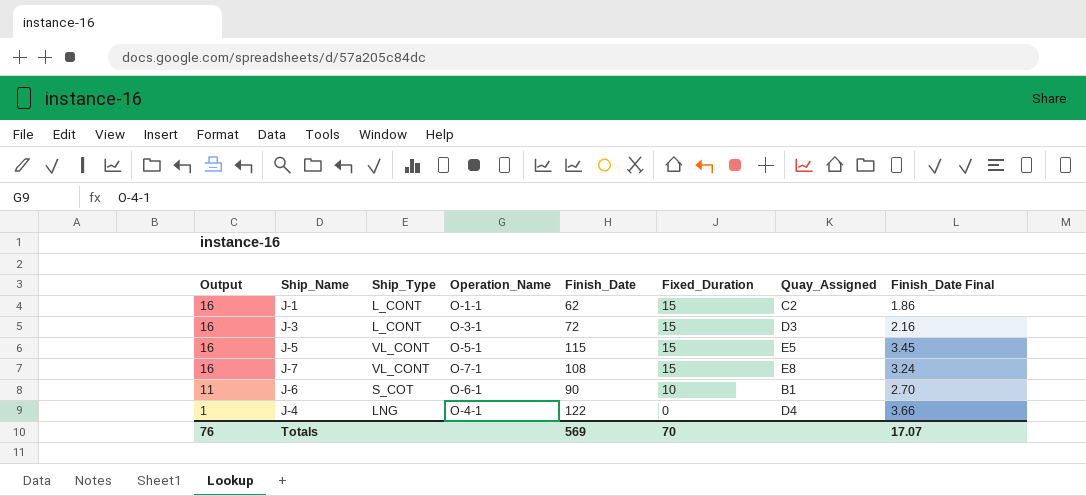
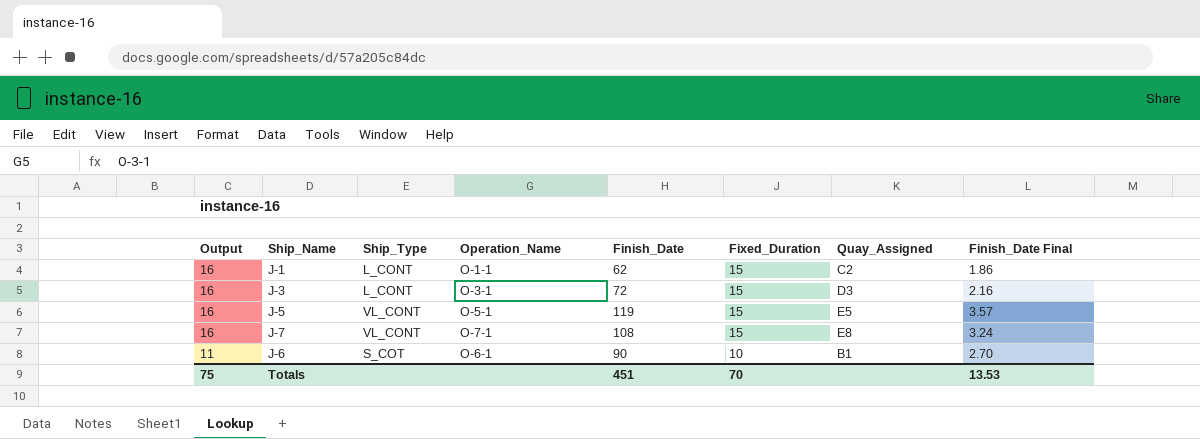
row J-4: 1 | LNG | O-4-1 | 122 | 0 | D4 | 3.66 -> none
J-5 | Finish_Date: 115 -> 119
J-5 | Finish_Date Final: 3.45 -> 3.57
Totals | Output: 76 -> 75
Totals | Finish_Date: 569 -> 451
Totals | Finish_Date Final: 17.07 -> 13.53

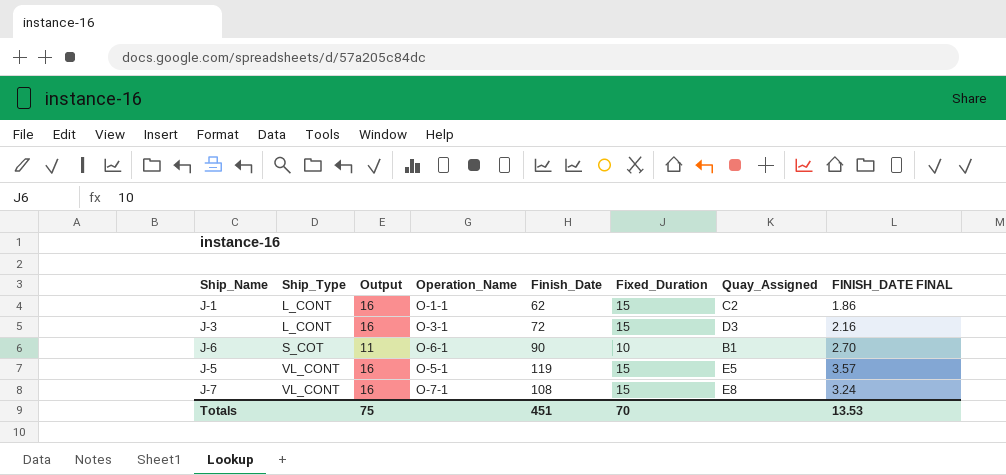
row order: Output descending -> Ship_Type ascending
column Output | position: 1 -> 3
column name: Finish_Date Final -> FINISH_DATE FINAL

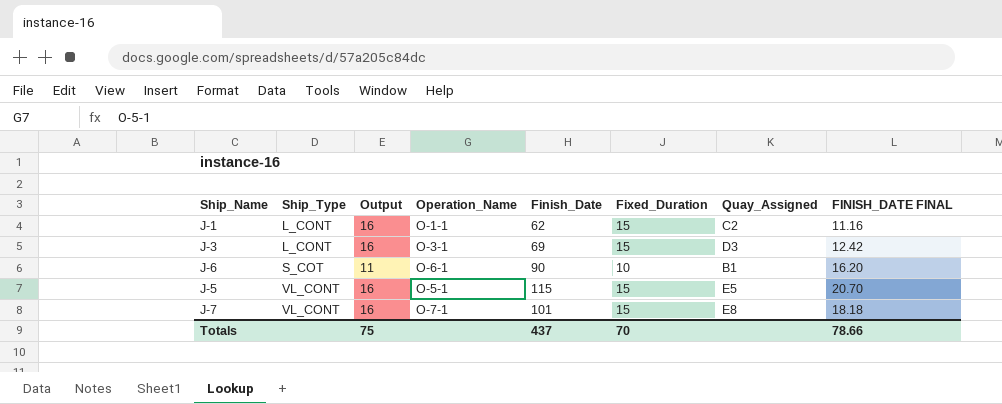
column FINISH_DATE FINAL | formula: [Finish_Date] * 0.03 -> [Finish_Date] * 0.18
J-3 | Finish_Date: 72 -> 69
J-5 | Finish_Date: 119 -> 115
J-7 | Finish_Date: 108 -> 101
Totals | Finish_Date: 451 -> 437
Totals | FINISH_DATE FINAL: 13.53 -> 78.66

